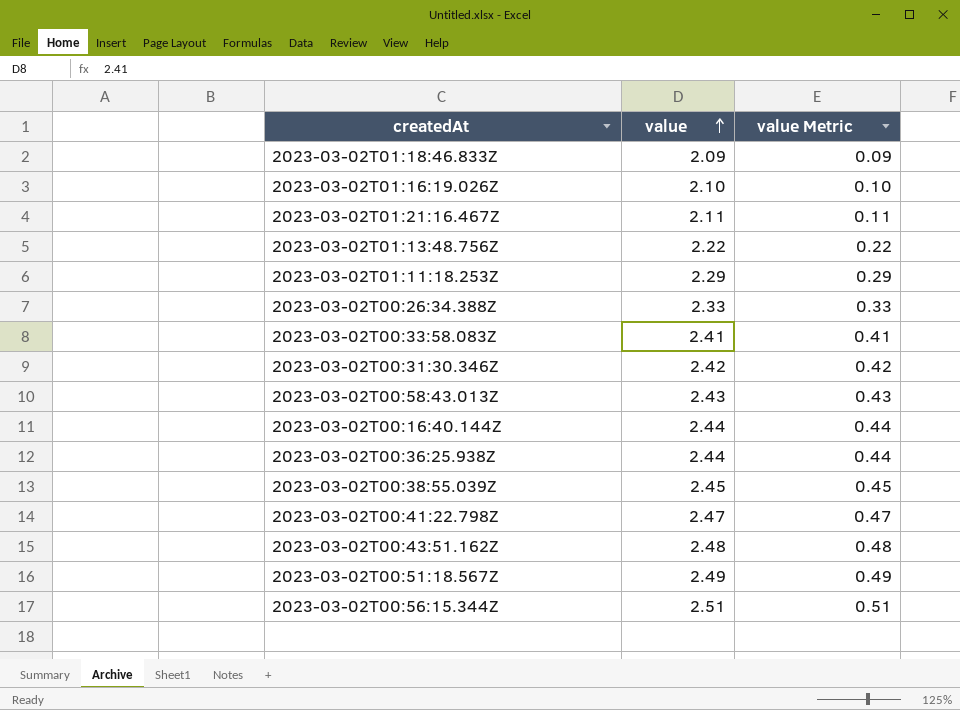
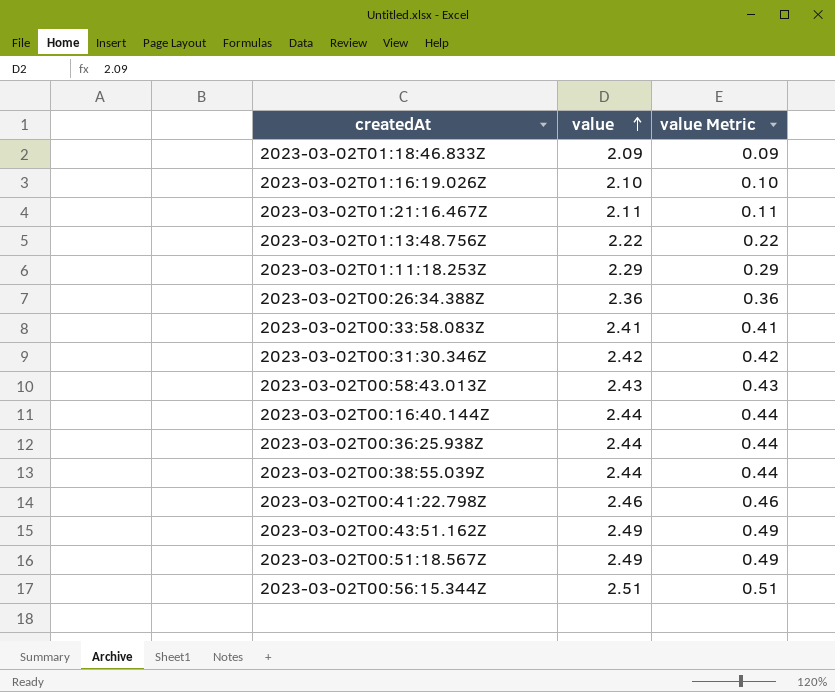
2023-03-02T00:26:34.388Z | value: 2.33 -> 2.36
2023-03-02T00:26:34.388Z | value Metric: 0.33 -> 0.36
2023-03-02T00:38:55.039Z | value: 2.45 -> 2.44
2023-03-02T00:38:55.039Z | value Metric: 0.45 -> 0.44
2023-03-02T00:41:22.798Z | value: 2.47 -> 2.46
2023-03-02T00:41:22.798Z | value Metric: 0.47 -> 0.46
2023-03-02T00:43:51.162Z | value: 2.48 -> 2.49
2023-03-02T00:43:51.162Z | value Metric: 0.48 -> 0.49

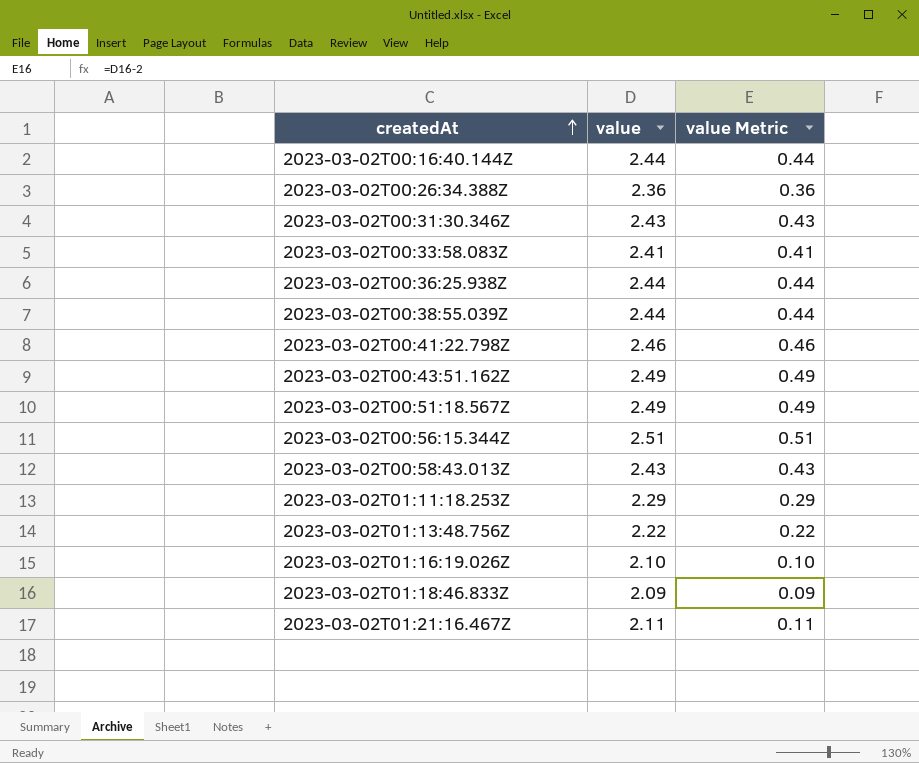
row order: value ascending -> createdAt ascending
2023-03-02T00:31:30.346Z | value: 2.42 -> 2.43
2023-03-02T00:31:30.346Z | value Metric: 0.42 -> 0.43

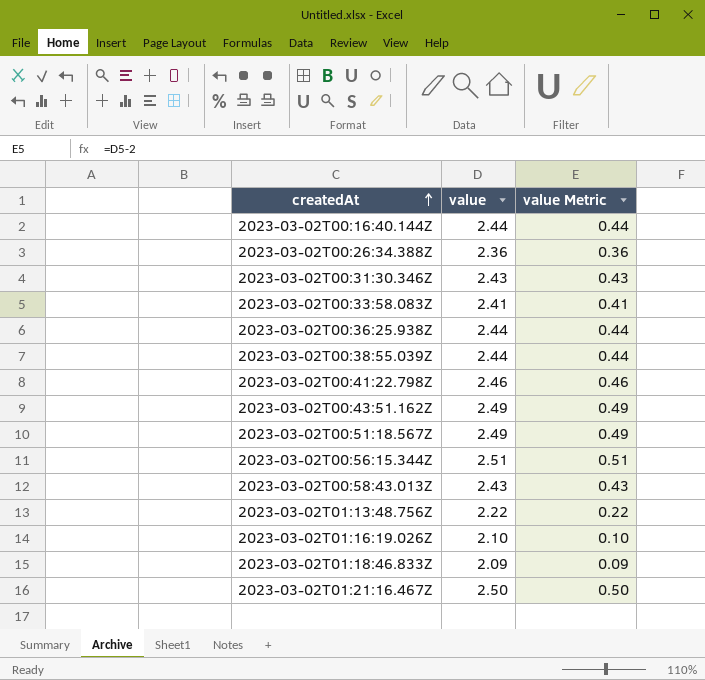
row 2023-03-02T01:11:18.253Z: 2.29 | 0.29 -> none
2023-03-02T01:21:16.467Z | value: 2.11 -> 2.50
2023-03-02T01:21:16.467Z | value Metric: 0.11 -> 0.50

